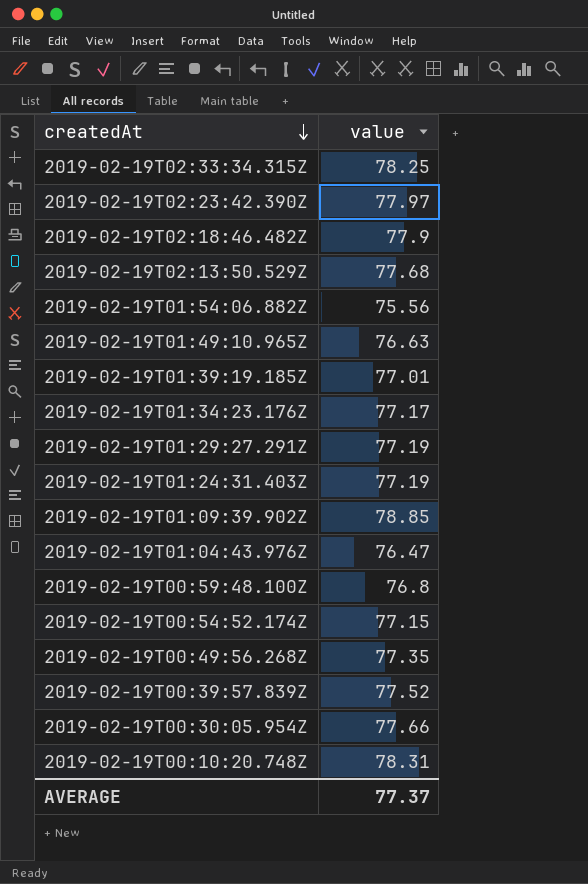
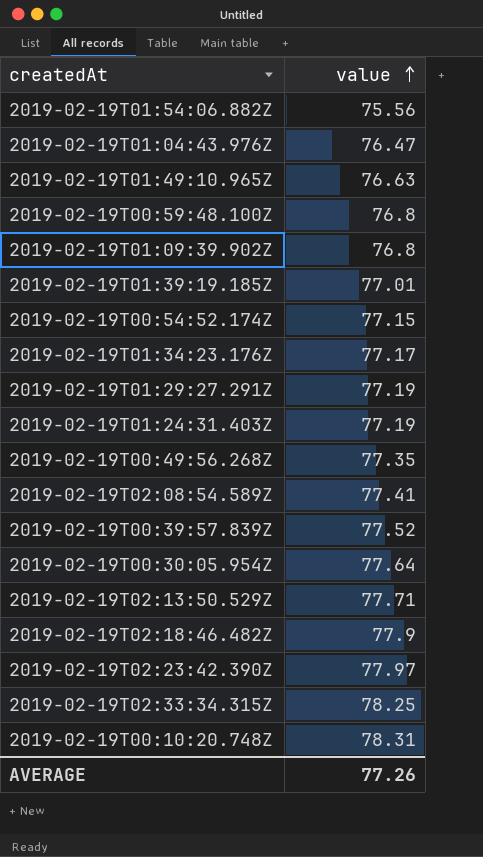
row order: createdAt descending -> value ascending
2019-02-19T01:09:39.902Z | value: 78.85 -> 76.8
row 2019-02-19T02:08:54.589Z: none -> 77.41
2019-02-19T00:30:05.954Z | value: 77.66 -> 77.64
2019-02-19T02:13:50.529Z | value: 77.68 -> 77.71
AVERAGE | value: 77.37 -> 77.26

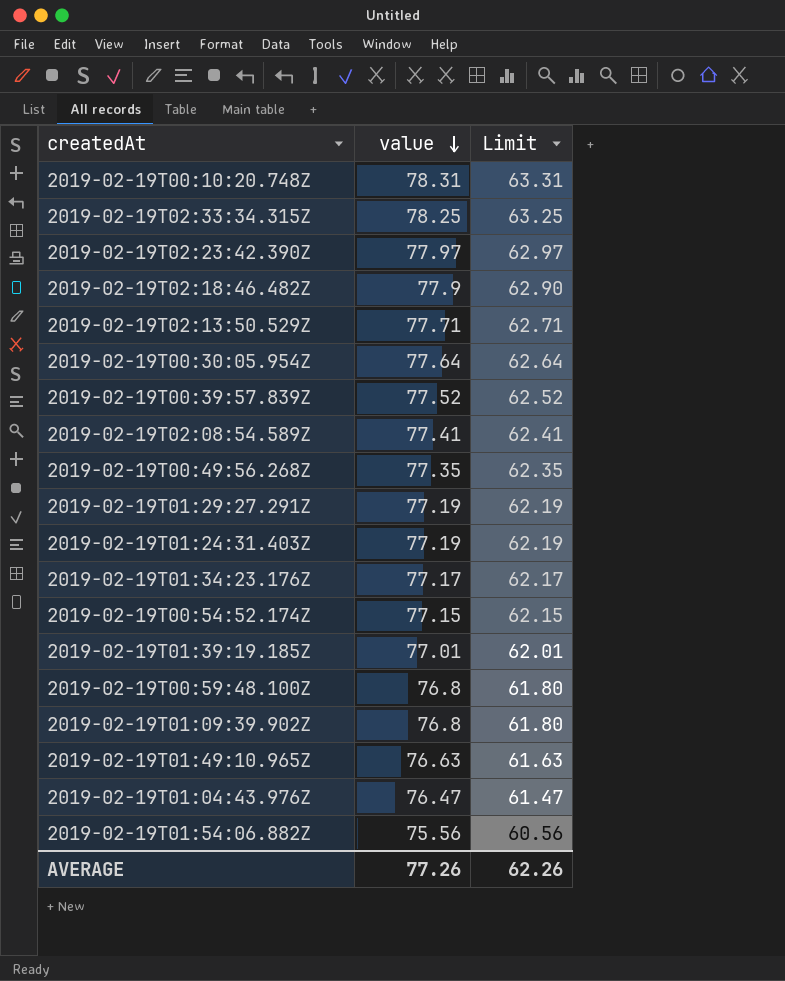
row order: value ascending -> value descending
column Limit | formula: none -> [value] - 15

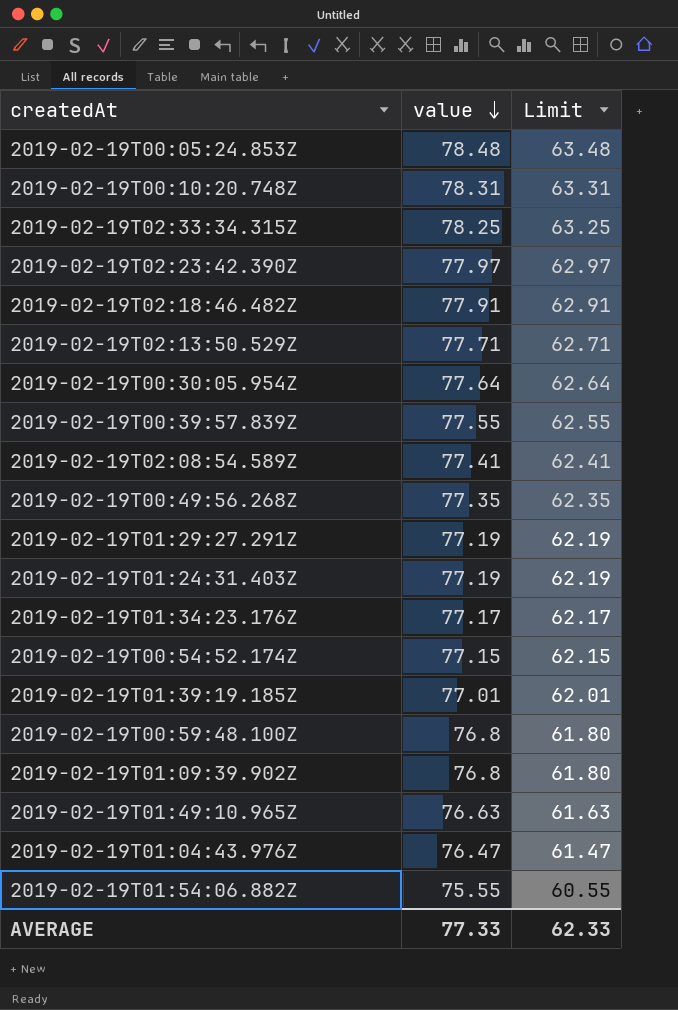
row 2019-02-19T00:05:24.853Z: none -> 78.48 | 63.48
2019-02-19T02:18:46.482Z | value: 77.9 -> 77.91
2019-02-19T02:18:46.482Z | Limit: 62.90 -> 62.91
2019-02-19T00:39:57.839Z | value: 77.52 -> 77.55
2019-02-19T00:39:57.839Z | Limit: 62.52 -> 62.55
2019-02-19T01:54:06.882Z | value: 75.56 -> 75.55
2019-02-19T01:54:06.882Z | Limit: 60.56 -> 60.55
AVERAGE | value: 77.26 -> 77.33
AVERAGE | Limit: 62.26 -> 62.33

